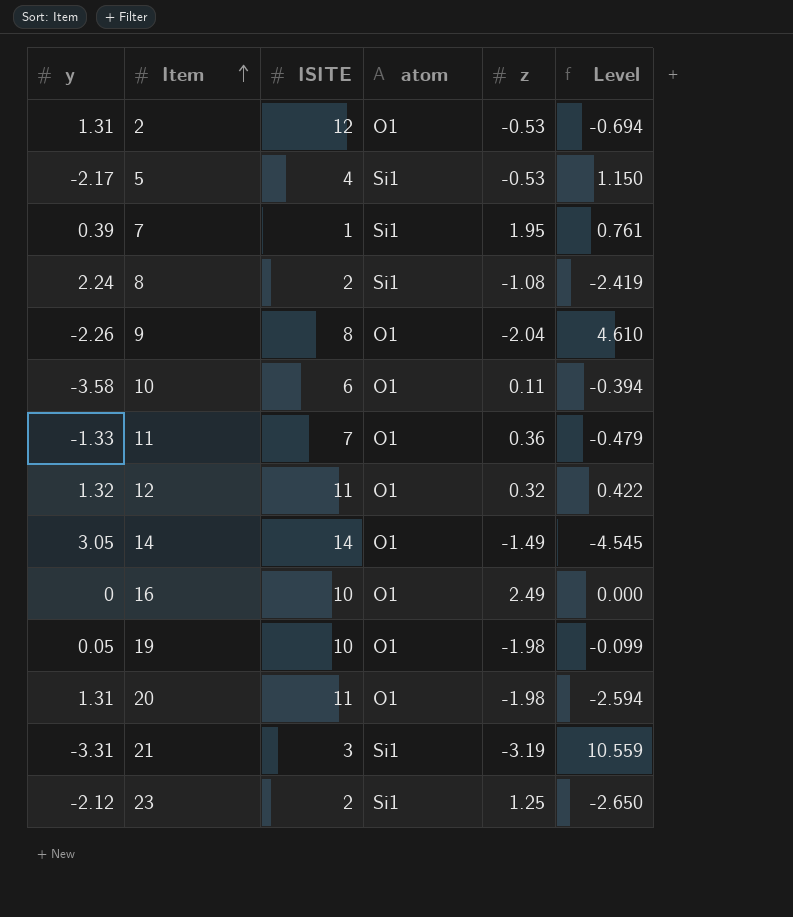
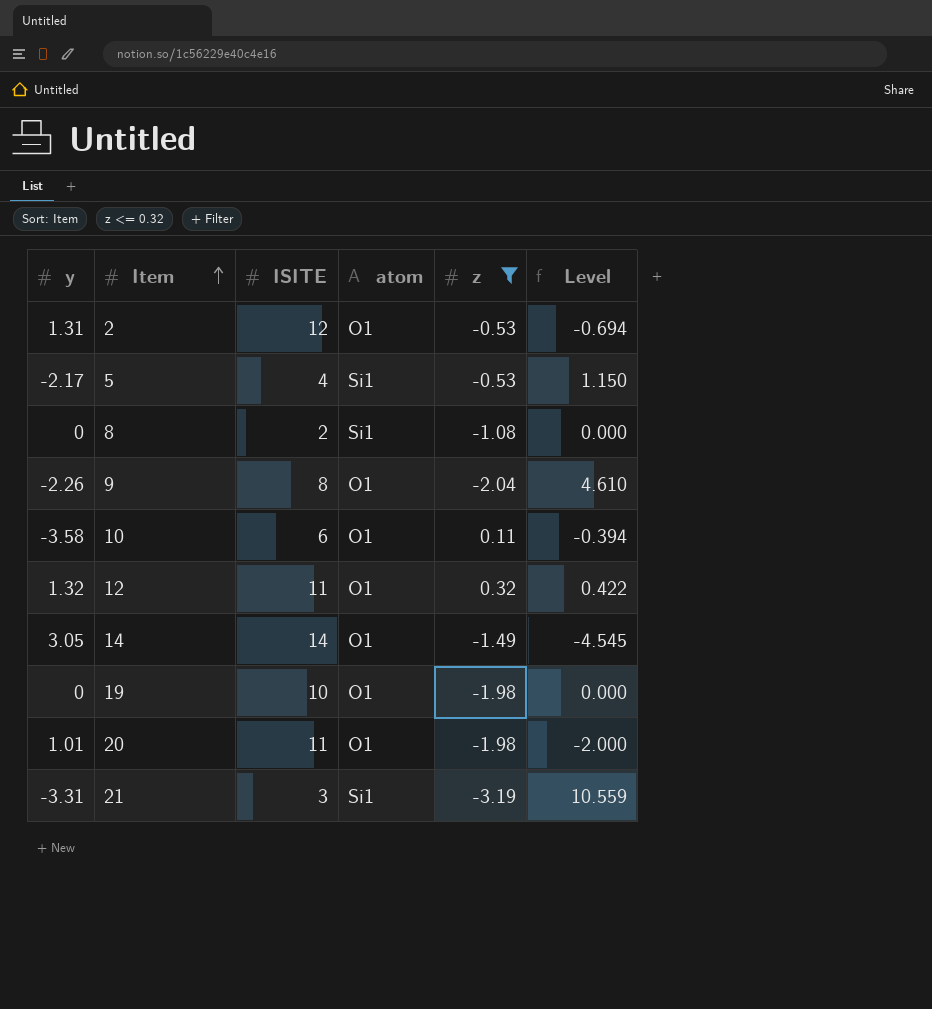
filter: none -> z <= 0.32
8 | y: 2.24 -> 0
8 | Level: -2.419 -> 0.000
19 | y: 0.05 -> 0
19 | Level: -0.099 -> 0.000
20 | y: 1.31 -> 1.01
20 | Level: -2.594 -> -2.000

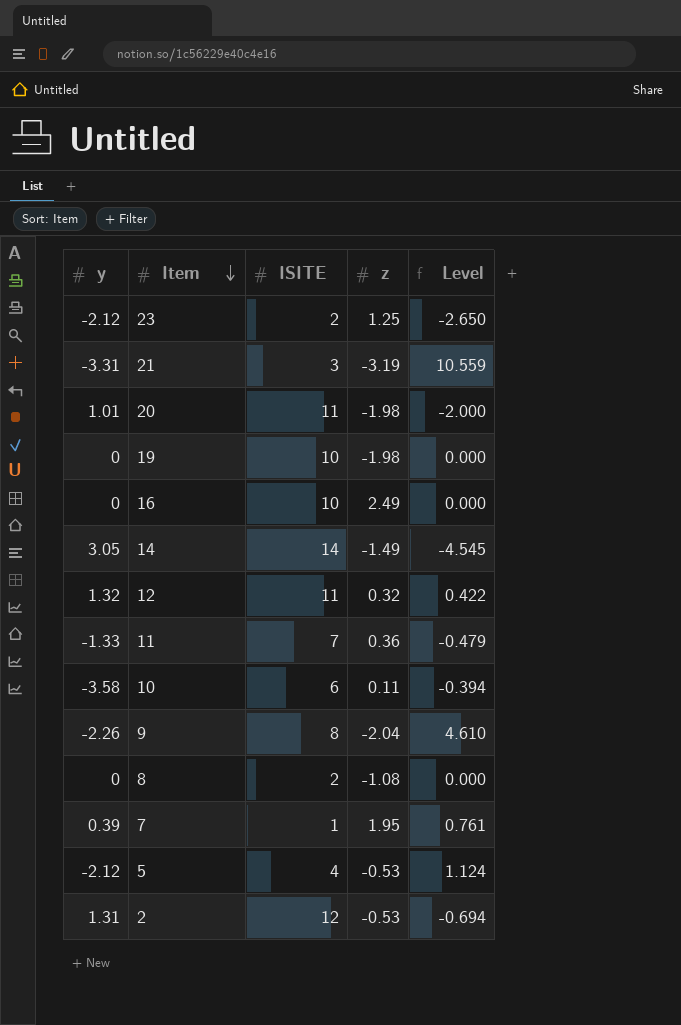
filter: z <= 0.32 -> none
row order: Item ascending -> Item descending
column atom | position: 4 -> none
5 | y: -2.17 -> -2.12
5 | Level: 1.150 -> 1.124

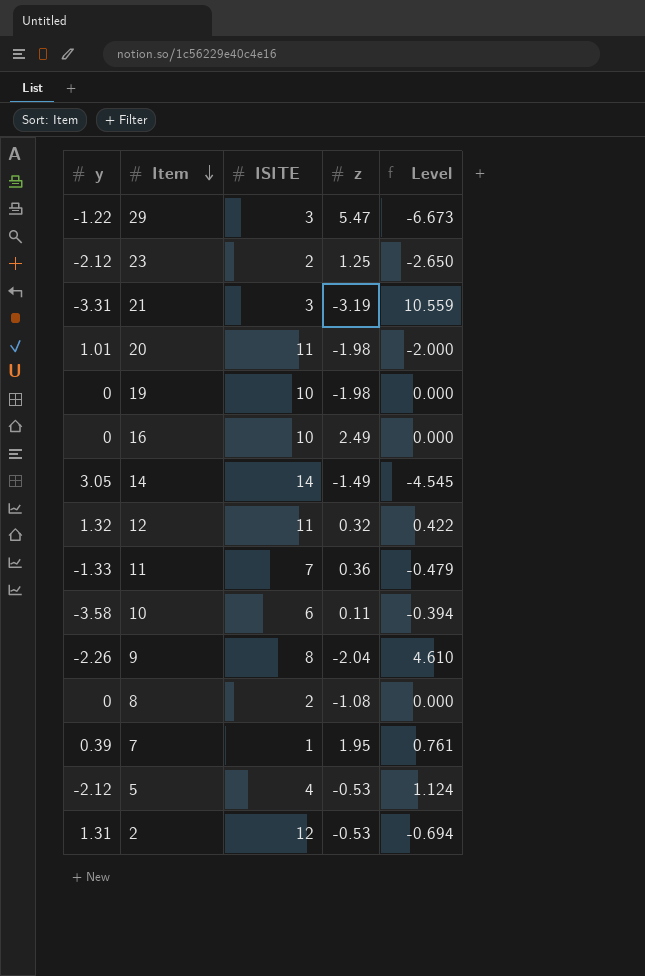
row 29: none -> -1.22 | 3 | 5.47 | -6.673

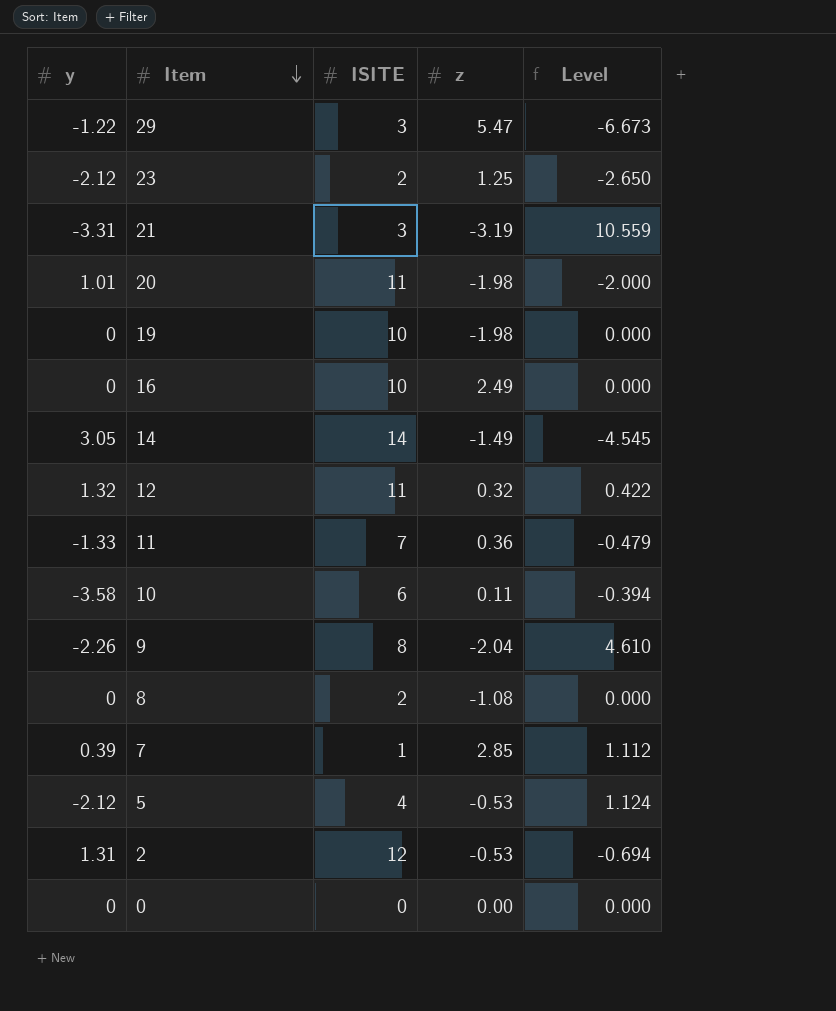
7 | z: 1.95 -> 2.85
7 | Level: 0.761 -> 1.112
row 0: none -> 0 | 0 | 0.00 | 0.000

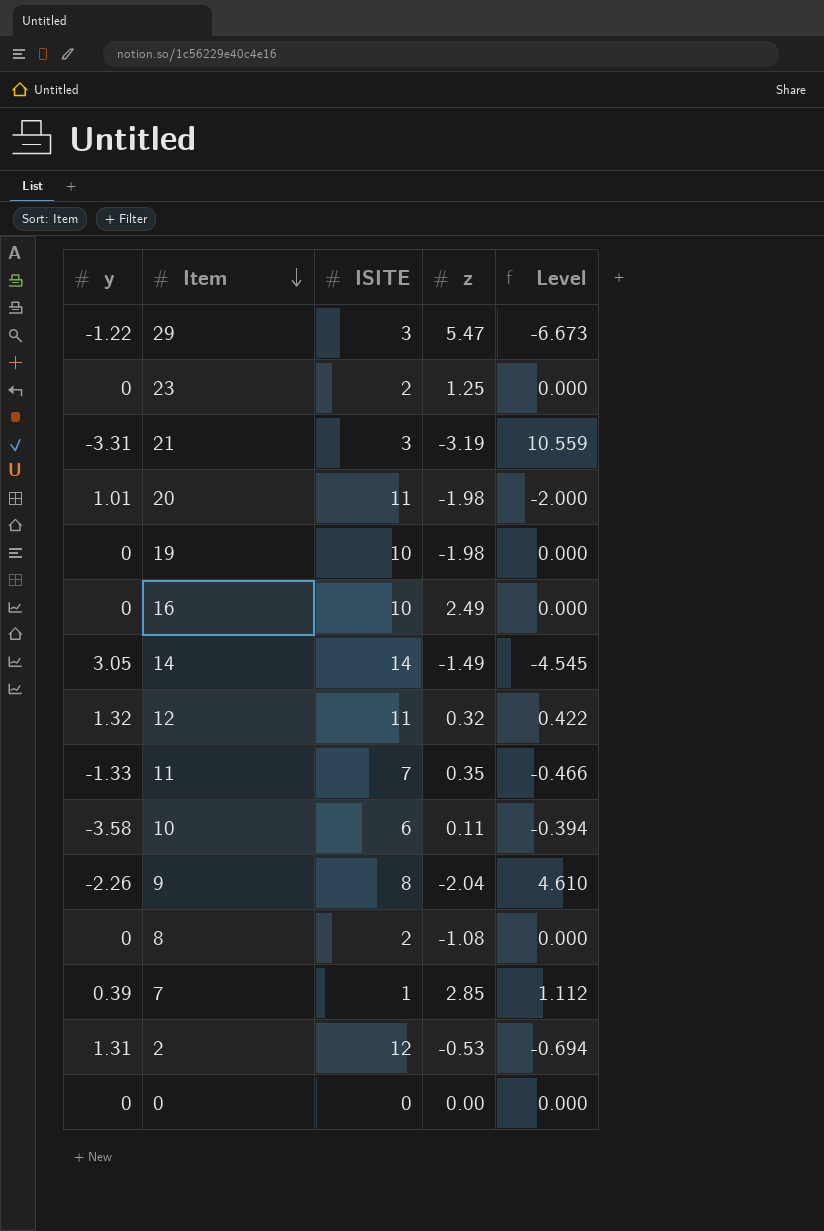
row 5: -2.12 | 4 | -0.53 | 1.124 -> none
23 | y: -2.12 -> 0
23 | Level: -2.650 -> 0.000
11 | z: 0.36 -> 0.35
11 | Level: -0.479 -> -0.466

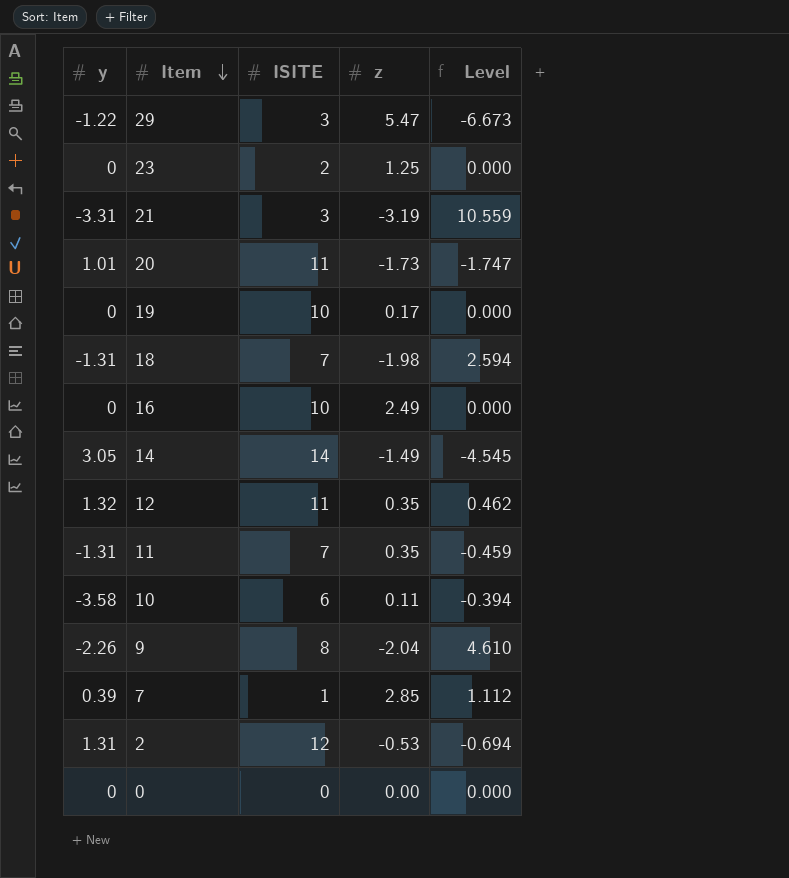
row 8: 0 | 2 | -1.08 | 0.000 -> none
20 | z: -1.98 -> -1.73
20 | Level: -2.000 -> -1.747
19 | z: -1.98 -> 0.17
row 18: none -> -1.31 | 7 | -1.98 | 2.594
12 | z: 0.32 -> 0.35
12 | Level: 0.422 -> 0.462
11 | y: -1.33 -> -1.31
11 | Level: -0.466 -> -0.459

